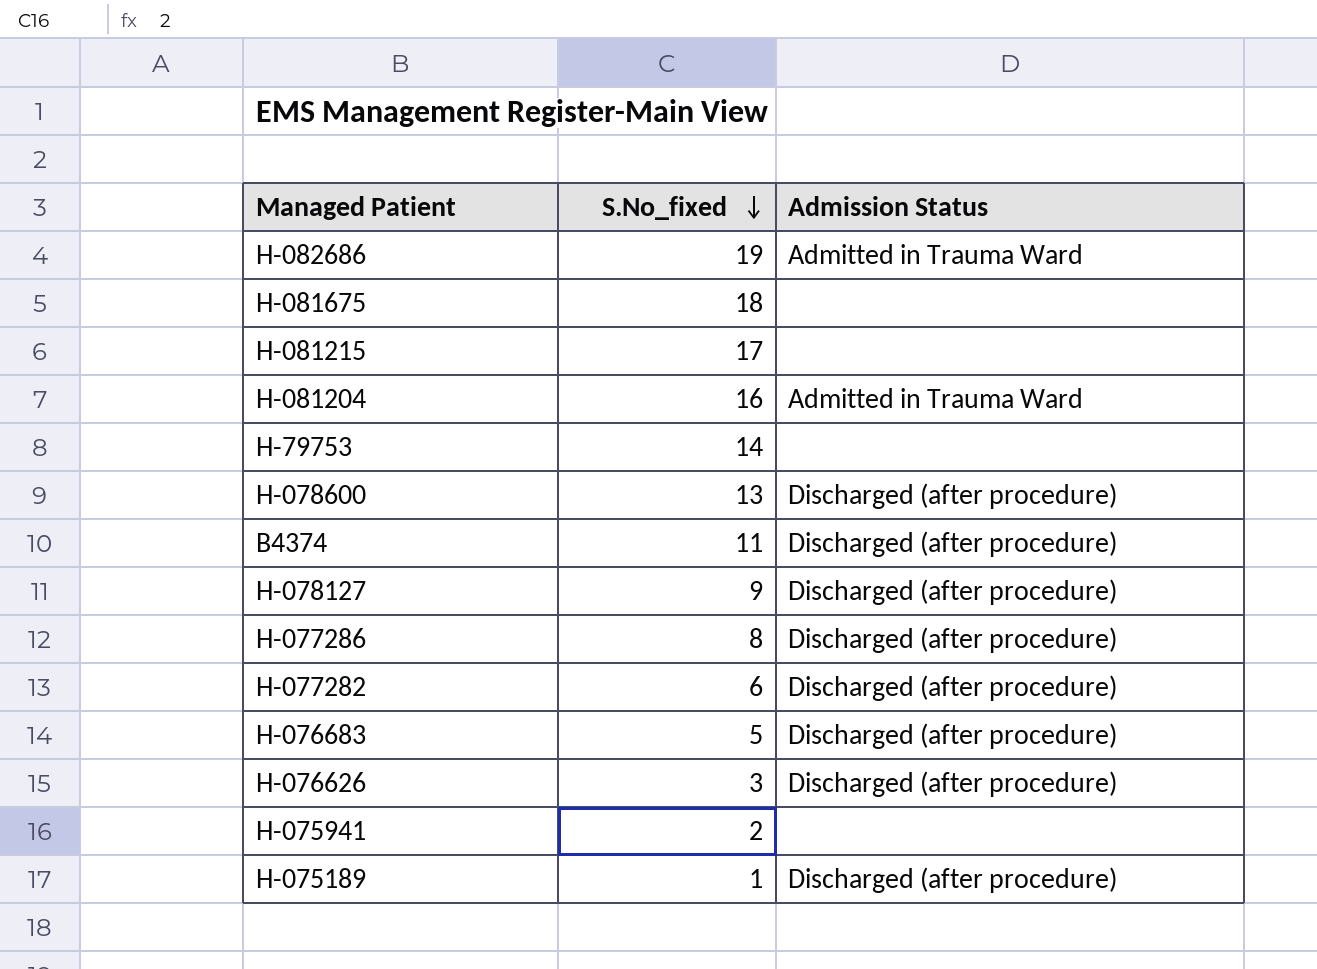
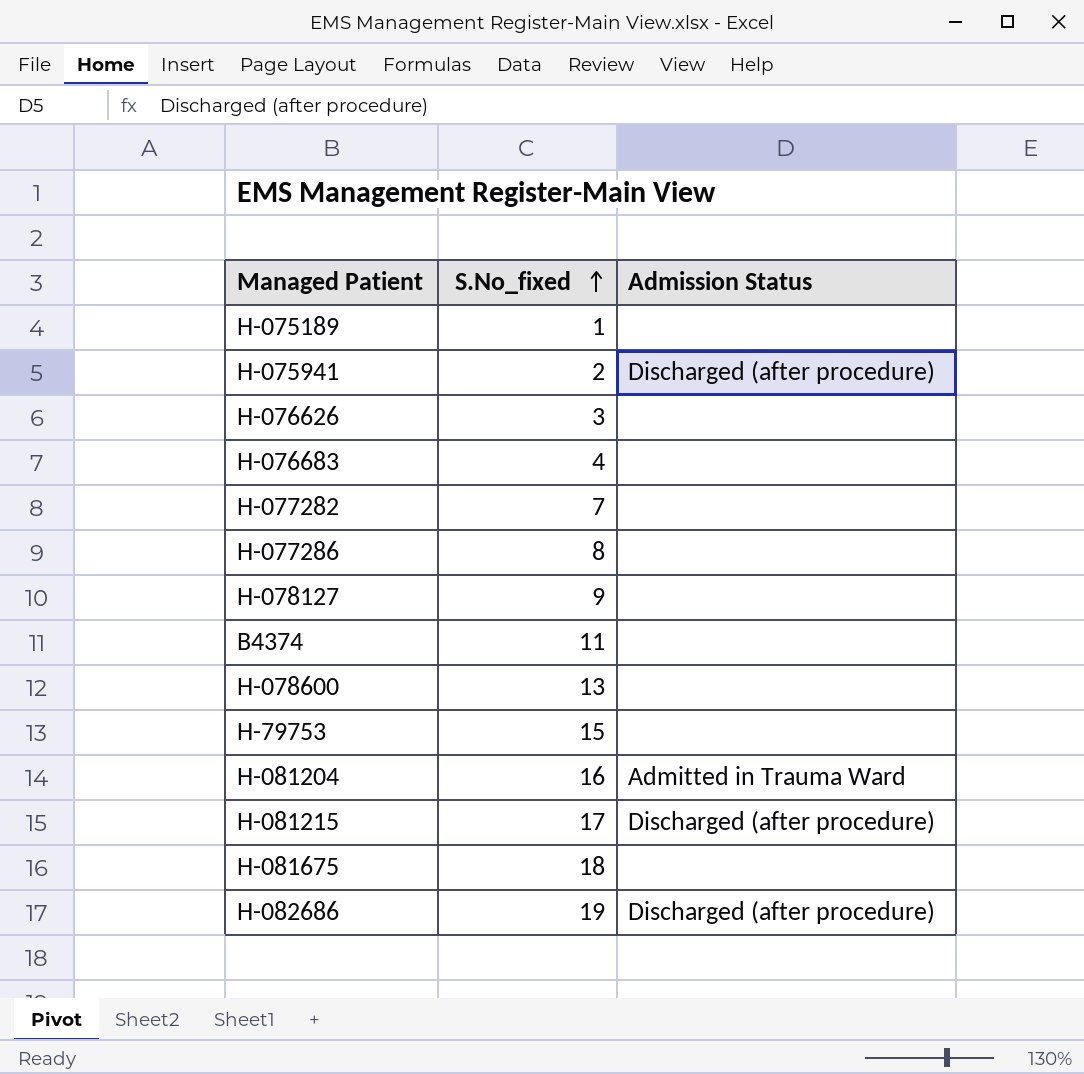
row order: S.No_fixed descending -> S.No_fixed ascending
H-075189 | Admission Status: Discharged (after procedure) -> none
H-075941 | Admission Status: none -> Discharged (after procedure)
H-076626 | Admission Status: Discharged (after procedure) -> none
H-076683 | S.No_fixed: 5 -> 4
H-076683 | Admission Status: Discharged (after procedure) -> none
H-077282 | S.No_fixed: 6 -> 7
H-077282 | Admission Status: Discharged (after procedure) -> none
H-077286 | Admission Status: Discharged (after procedure) -> none
H-078127 | Admission Status: Discharged (after procedure) -> none
B4374 | Admission Status: Discharged (after procedure) -> none
H-078600 | Admission Status: Discharged (after procedure) -> none
H-79753 | S.No_fixed: 14 -> 15
H-081215 | Admission Status: none -> Discharged (after procedure)
H-082686 | Admission Status: Admitted in Trauma Ward -> Discharged (after procedure)

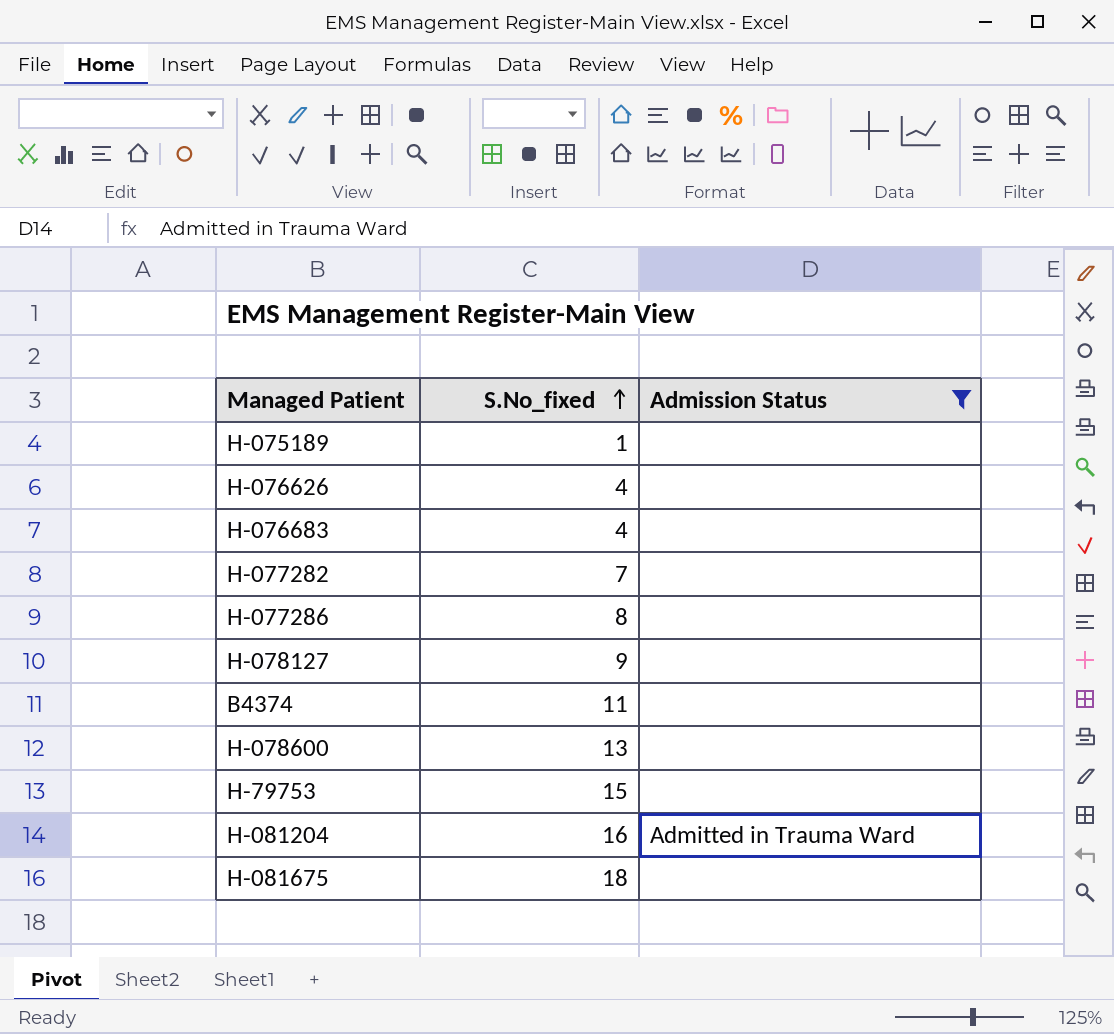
filter: none -> Admission Status != Discharged (after procedure)
H-076626 | S.No_fixed: 3 -> 4

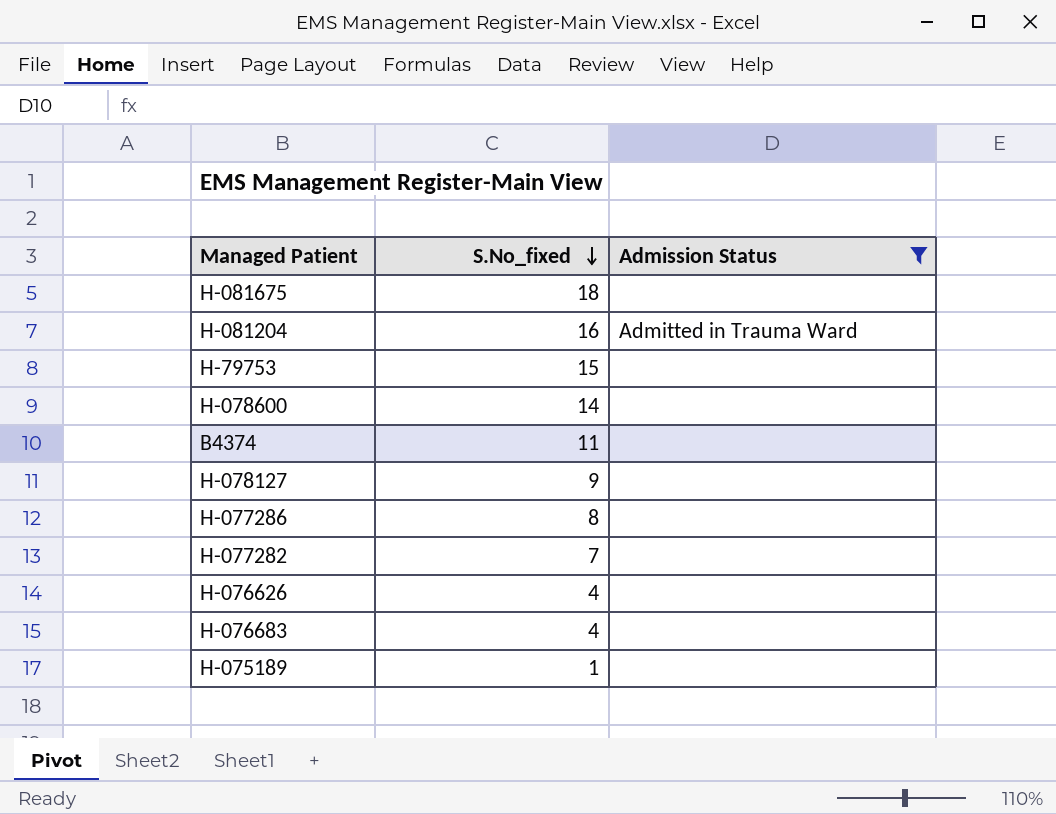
row order: S.No_fixed ascending -> S.No_fixed descending
H-078600 | S.No_fixed: 13 -> 14

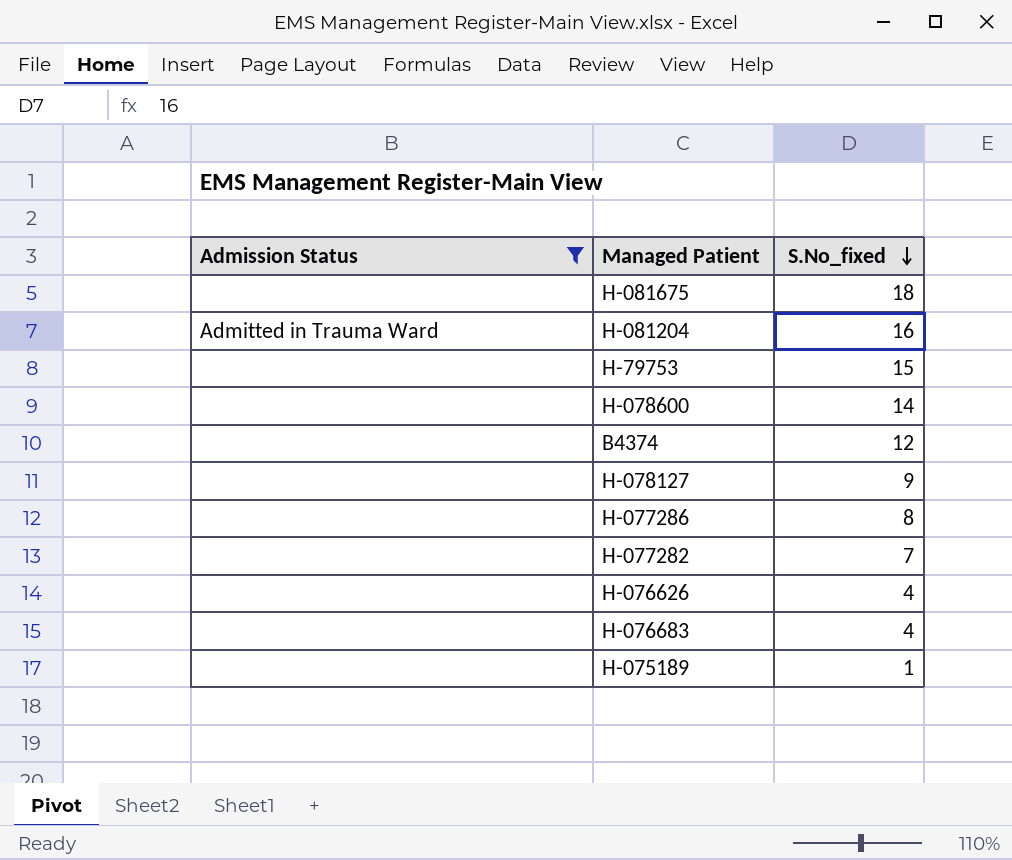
column Admission Status | position: 3 -> 1
B4374 | S.No_fixed: 11 -> 12

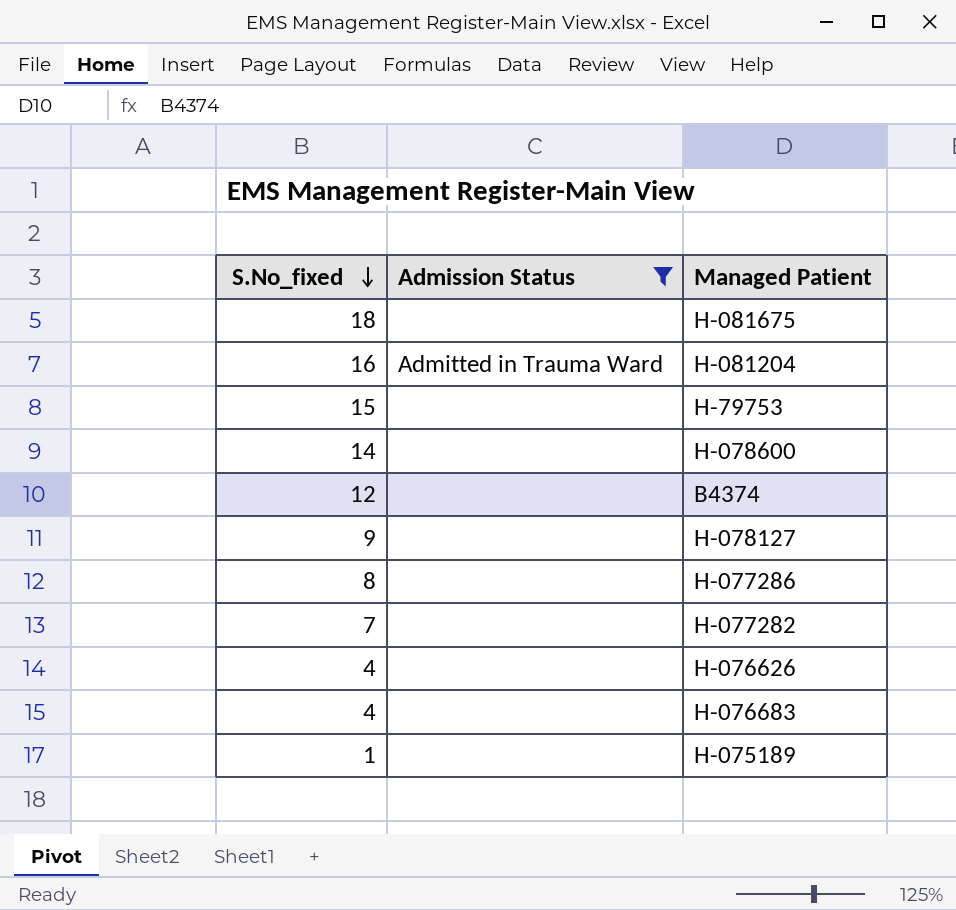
column S.No_fixed | position: 3 -> 1

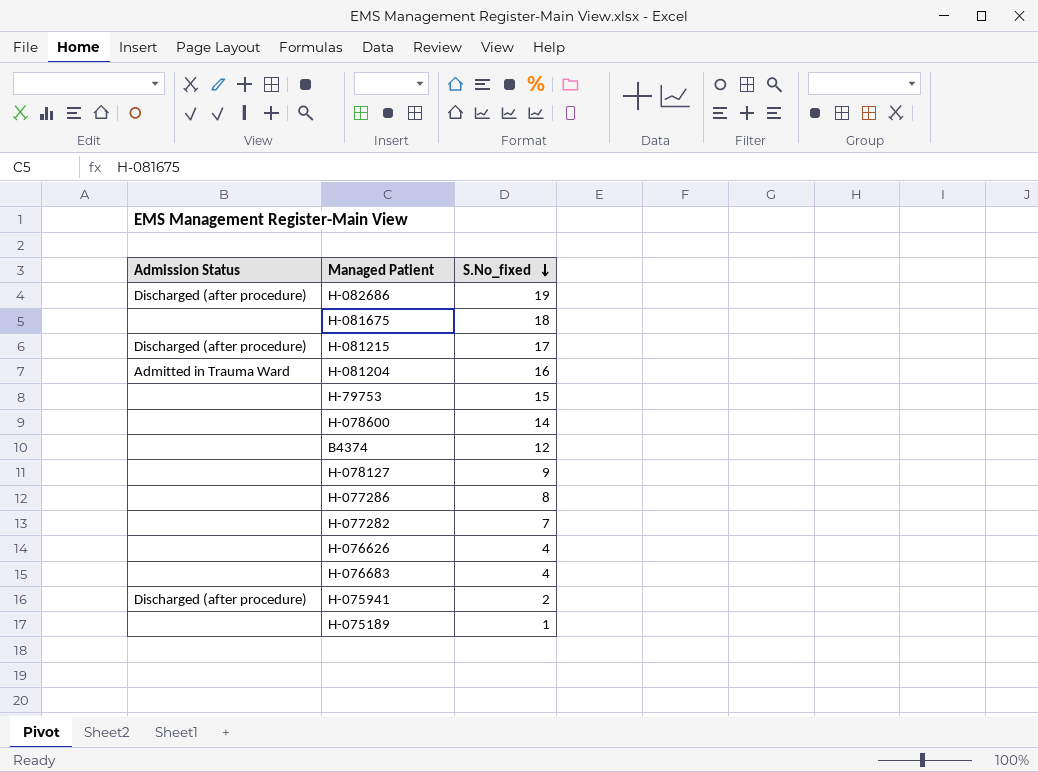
filter: Admission Status != Discharged (after procedure) -> none
column S.No_fixed | position: 1 -> 3

